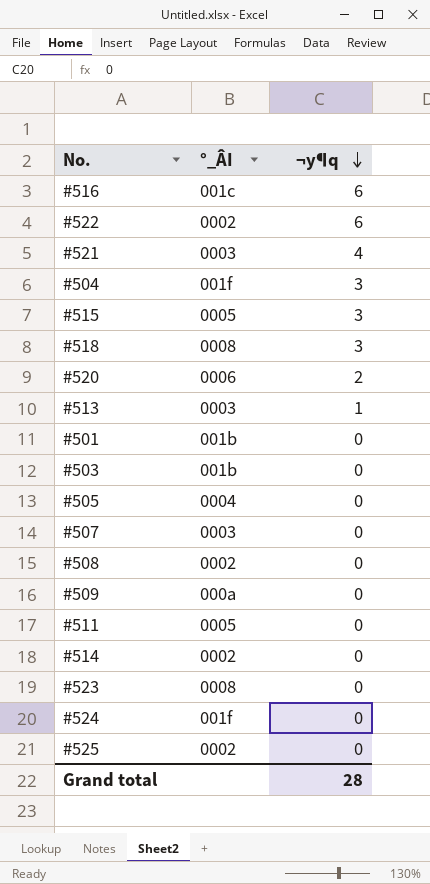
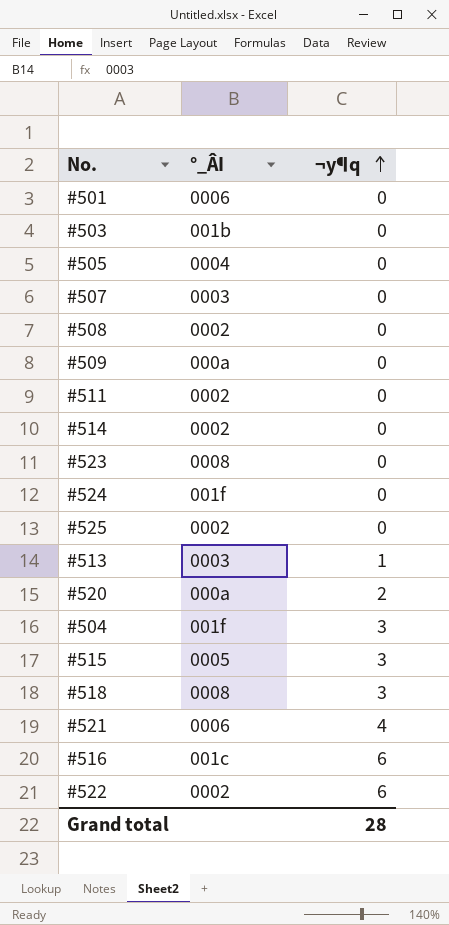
row order: ¬y¶q descending -> ¬y¶q ascending
#501 | °_ÂI: 001b -> 0006
#511 | °_ÂI: 0005 -> 0002
#520 | °_ÂI: 0006 -> 000a
#521 | °_ÂI: 0003 -> 0006

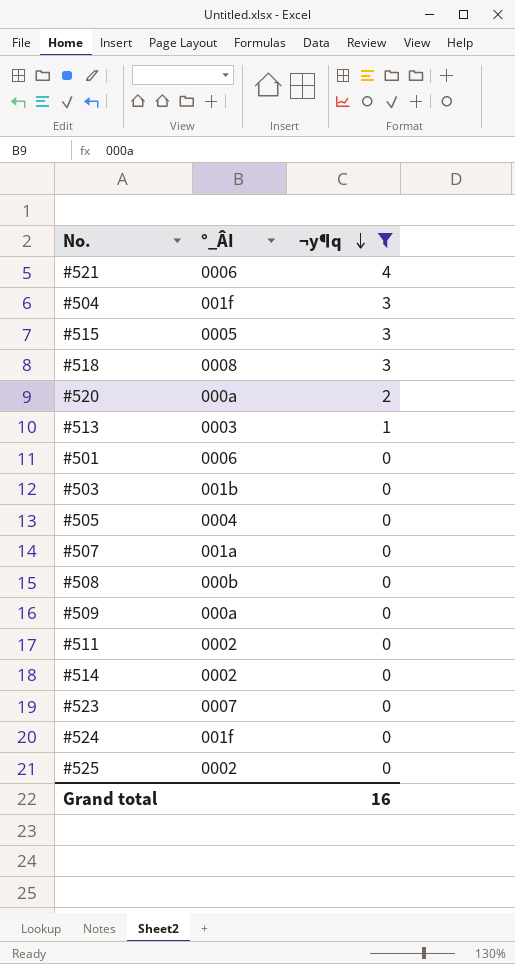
filter: none -> ¬y¶q != 6
row order: ¬y¶q ascending -> ¬y¶q descending
#507 | °_ÂI: 0003 -> 001a
#508 | °_ÂI: 0002 -> 000b
#523 | °_ÂI: 0008 -> 0007
Grand total | ¬y¶q: 28 -> 16

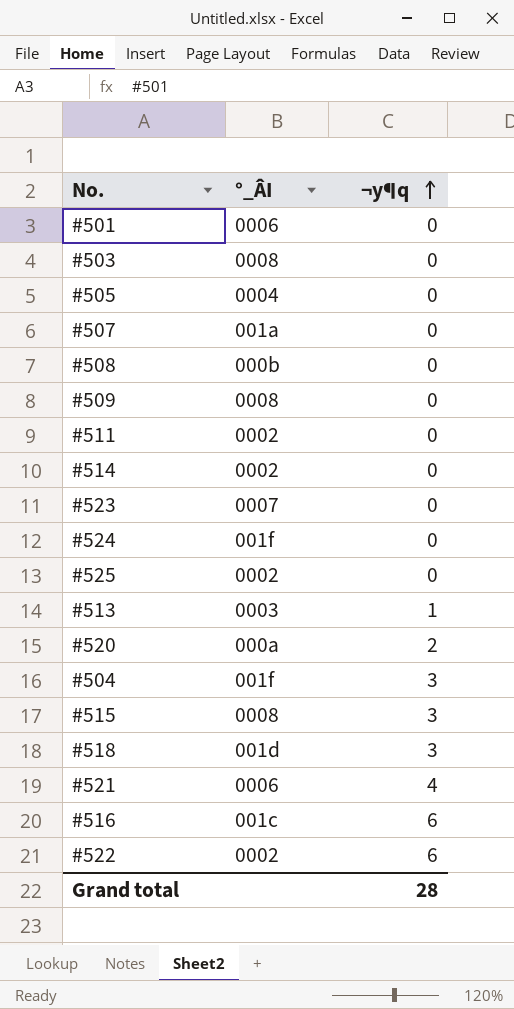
filter: ¬y¶q != 6 -> none
row order: ¬y¶q descending -> ¬y¶q ascending
#503 | °_ÂI: 001b -> 0008
#509 | °_ÂI: 000a -> 0008
#515 | °_ÂI: 0005 -> 0008
#518 | °_ÂI: 0008 -> 001d
Grand total | ¬y¶q: 16 -> 28

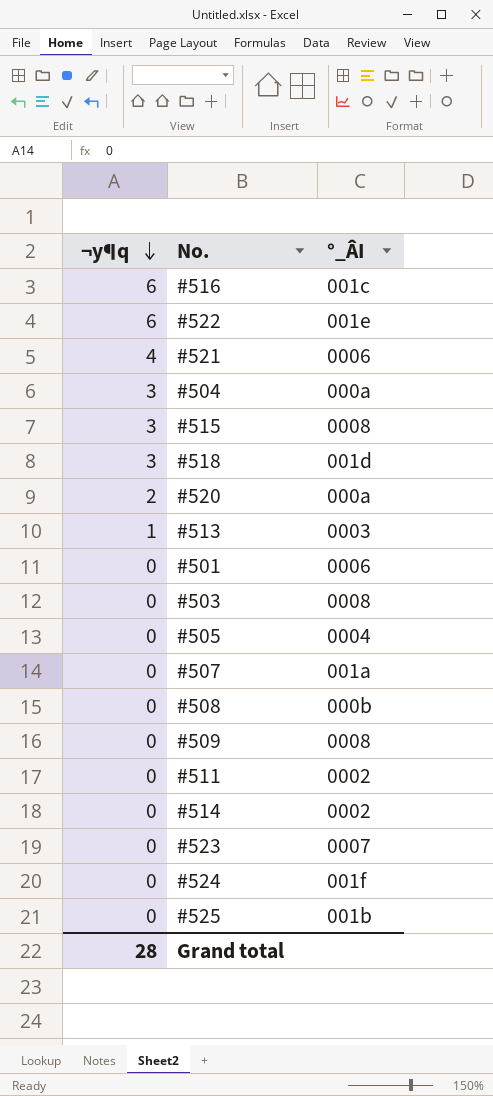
row order: ¬y¶q ascending -> ¬y¶q descending
column ¬y¶q | position: 3 -> 1
#522 | °_ÂI: 0002 -> 001e
#504 | °_ÂI: 001f -> 000a
#525 | °_ÂI: 0002 -> 001b

